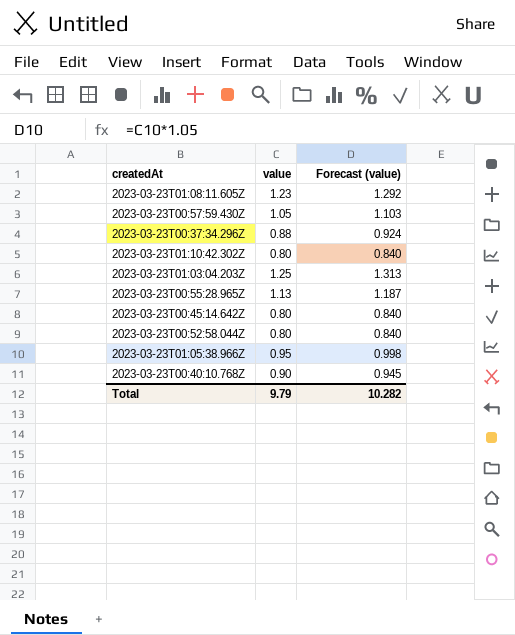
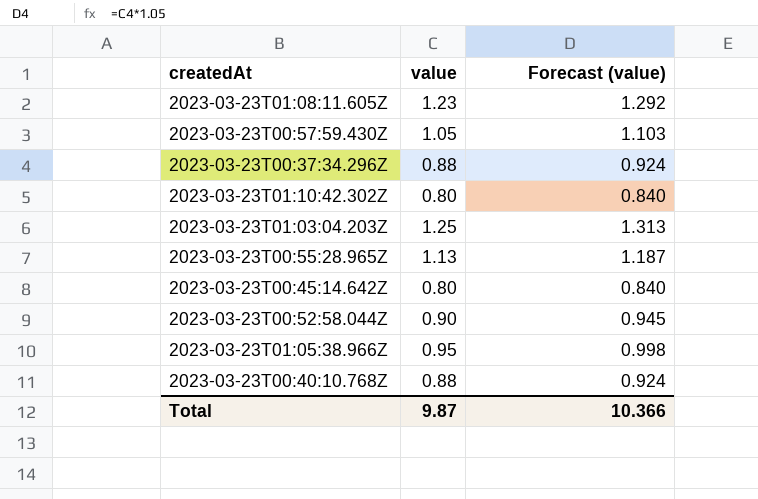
2023-03-23T00:52:58.044Z | value: 0.80 -> 0.90
2023-03-23T00:52:58.044Z | Forecast (value): 0.840 -> 0.945
2023-03-23T00:40:10.768Z | value: 0.90 -> 0.88
2023-03-23T00:40:10.768Z | Forecast (value): 0.945 -> 0.924
Total | value: 9.79 -> 9.87
Total | Forecast (value): 10.282 -> 10.366

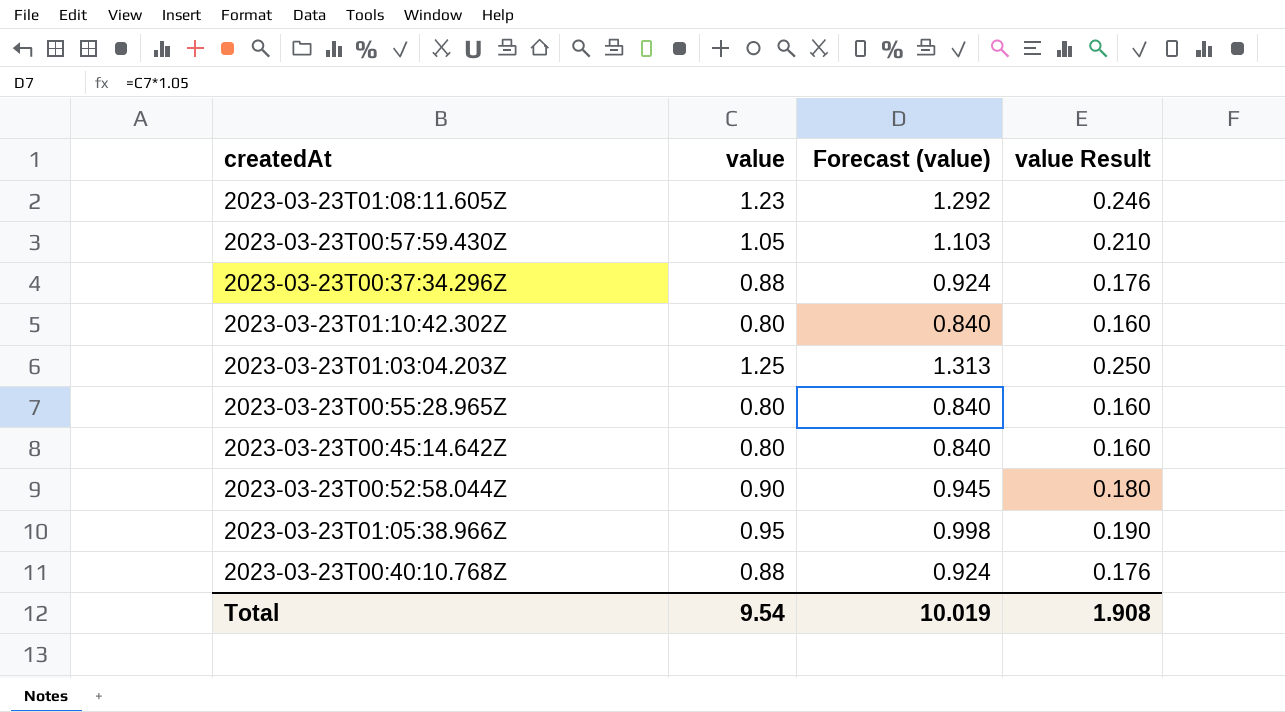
column value Result | formula: none -> [value] * 0.2
2023-03-23T00:55:28.965Z | value: 1.13 -> 0.80
2023-03-23T00:55:28.965Z | Forecast (value): 1.187 -> 0.840
Total | value: 9.87 -> 9.54
Total | Forecast (value): 10.366 -> 10.019

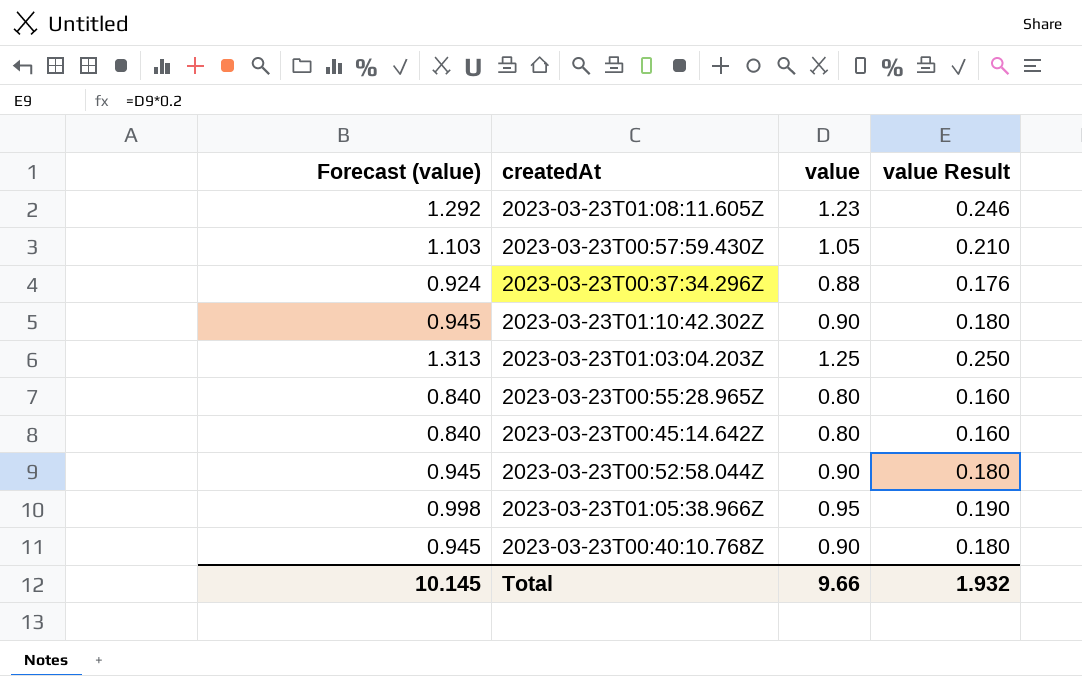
column Forecast (value) | position: 3 -> 1
2023-03-23T01:10:42.302Z | Forecast (value): 0.840 -> 0.945
2023-03-23T01:10:42.302Z | value: 0.80 -> 0.90
2023-03-23T01:10:42.302Z | value Result: 0.160 -> 0.180
2023-03-23T00:40:10.768Z | Forecast (value): 0.924 -> 0.945
2023-03-23T00:40:10.768Z | value: 0.88 -> 0.90
2023-03-23T00:40:10.768Z | value Result: 0.176 -> 0.180
Total | Forecast (value): 10.019 -> 10.145
Total | value: 9.54 -> 9.66
Total | value Result: 1.908 -> 1.932

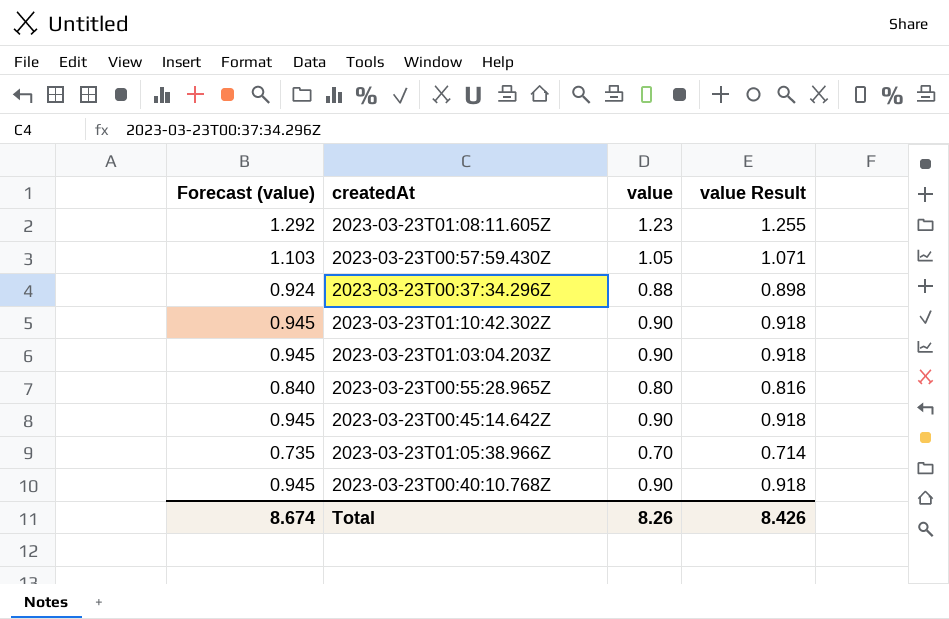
column value Result | formula: [value] * 0.2 -> [value] * 1.02
row 2023-03-23T00:52:58.044Z: 0.945 | 0.90 | 0.180 -> none
2023-03-23T01:03:04.203Z | Forecast (value): 1.313 -> 0.945
2023-03-23T01:03:04.203Z | value: 1.25 -> 0.90
2023-03-23T00:45:14.642Z | Forecast (value): 0.840 -> 0.945
2023-03-23T00:45:14.642Z | value: 0.80 -> 0.90
2023-03-23T01:05:38.966Z | Forecast (value): 0.998 -> 0.735
2023-03-23T01:05:38.966Z | value: 0.95 -> 0.70
Total | Forecast (value): 10.145 -> 8.674
Total | value: 9.66 -> 8.26
Total | value Result: 1.932 -> 8.426

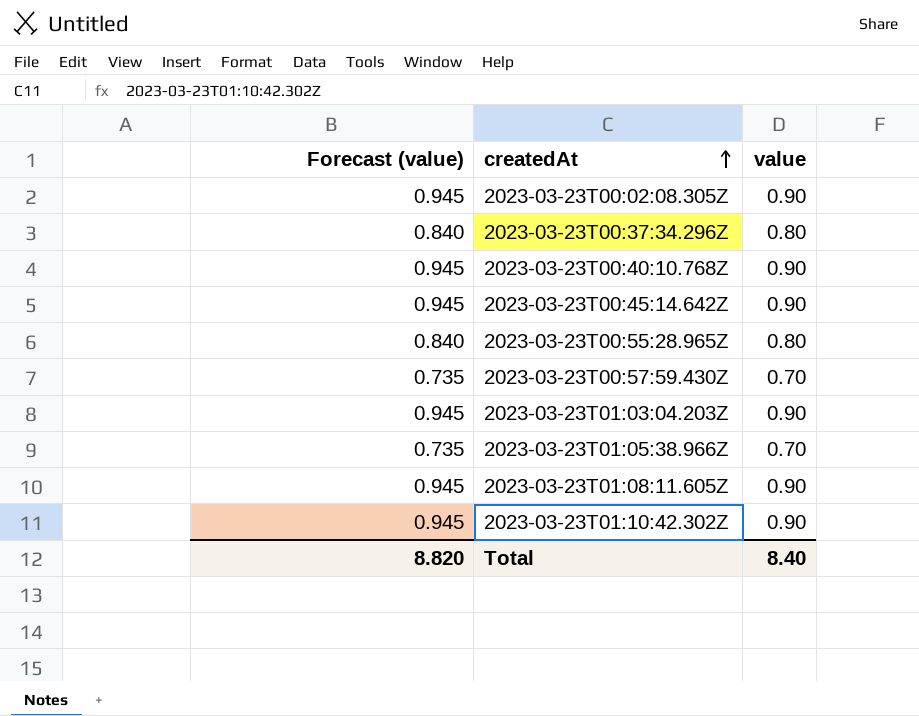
row order: none -> createdAt ascending
column value Result | formula: [value] * 1.02 -> none
row 2023-03-23T00:02:08.305Z: none -> 0.945 | 0.90
2023-03-23T00:37:34.296Z | Forecast (value): 0.924 -> 0.840
2023-03-23T00:37:34.296Z | value: 0.88 -> 0.80
2023-03-23T00:57:59.430Z | Forecast (value): 1.103 -> 0.735
2023-03-23T00:57:59.430Z | value: 1.05 -> 0.70
2023-03-23T01:08:11.605Z | Forecast (value): 1.292 -> 0.945
2023-03-23T01:08:11.605Z | value: 1.23 -> 0.90
Total | Forecast (value): 8.674 -> 8.820
Total | value: 8.26 -> 8.40

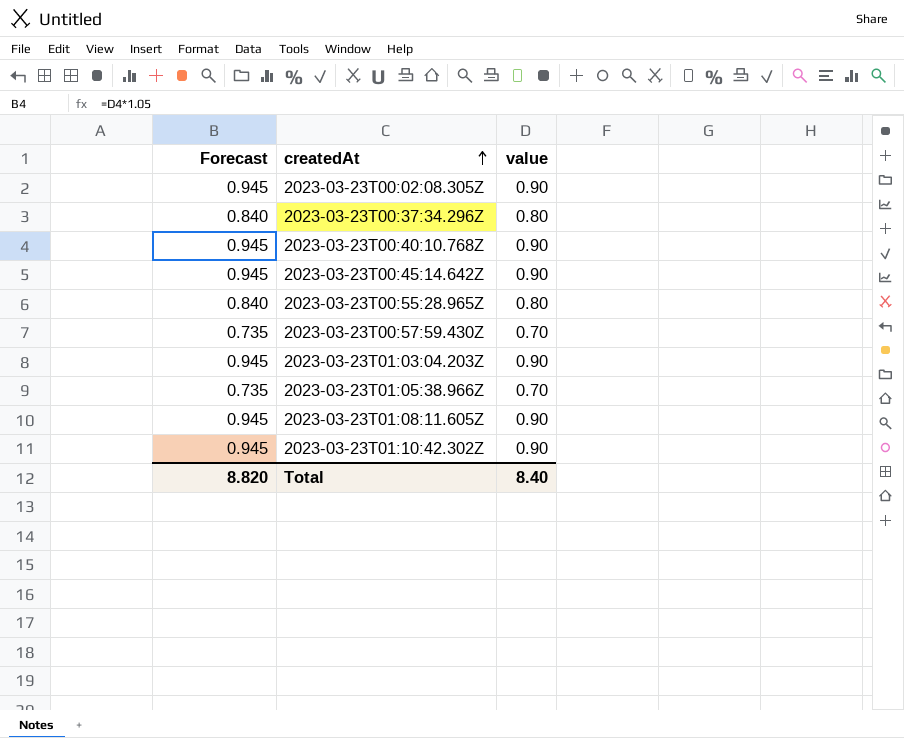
column name: Forecast (value) -> Forecast

